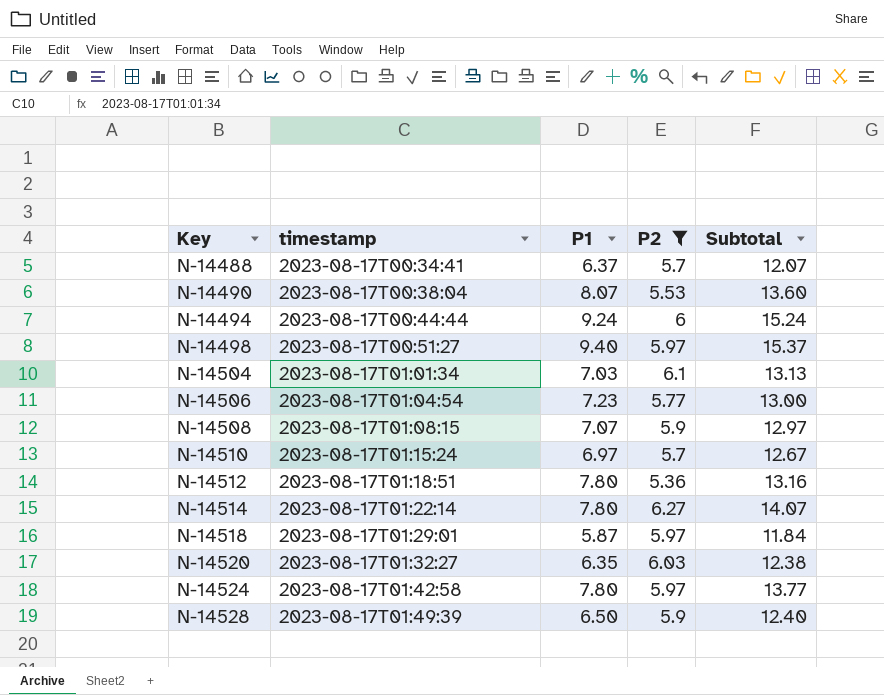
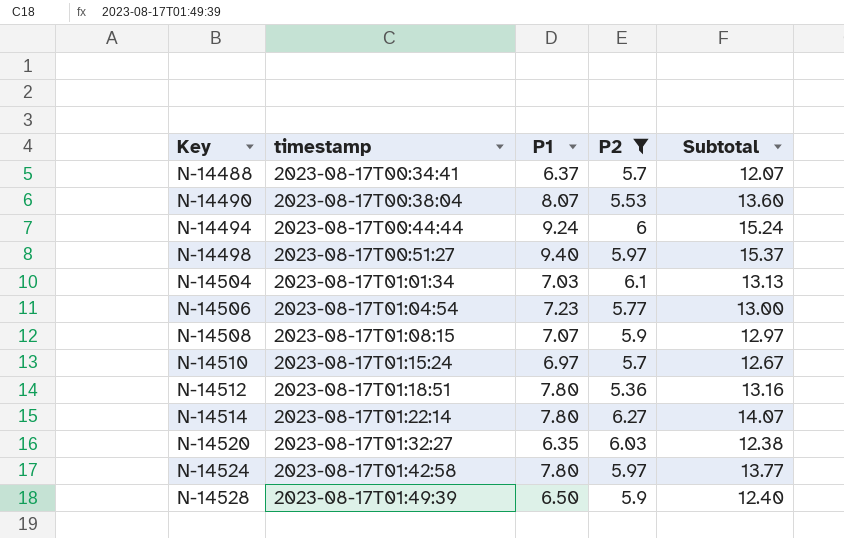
row N-14518: 2023-08-17T01:29:01 | 5.87 | 5.97 | 11.84 -> none

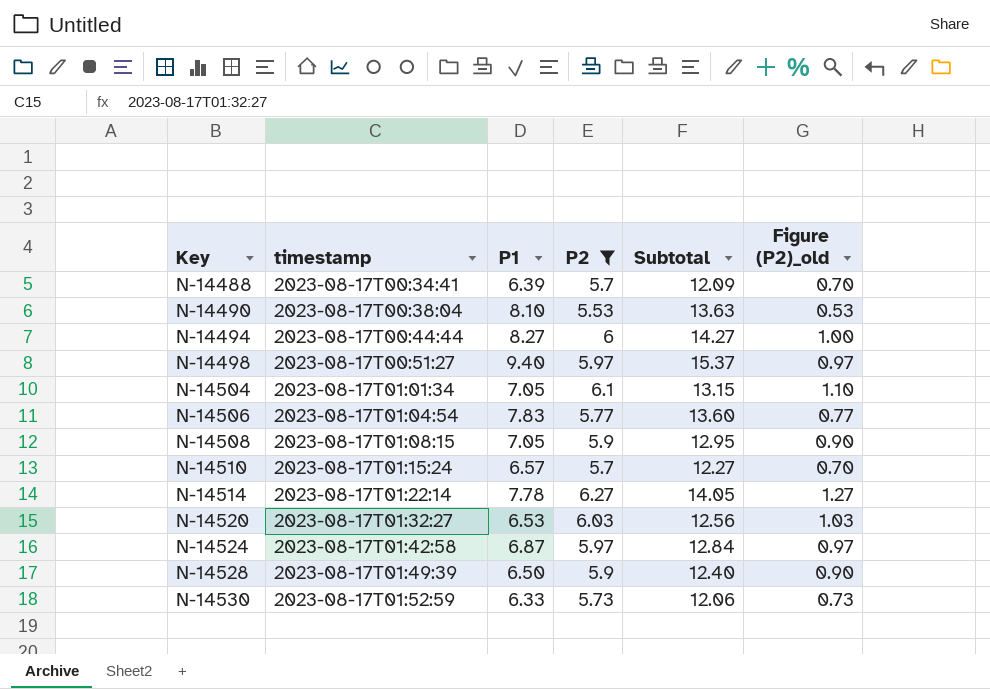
column Figure (P2)_old | formula: none -> [P2] - 5
row N-14512: 2023-08-17T01:18:51 | 7.80 | 5.36 | 13.16 -> none
N-14488 | P1: 6.37 -> 6.39
N-14488 | Subtotal: 12.07 -> 12.09
N-14490 | P1: 8.07 -> 8.10
N-14490 | Subtotal: 13.60 -> 13.63
N-14494 | P1: 9.24 -> 8.27
N-14494 | Subtotal: 15.24 -> 14.27
N-14504 | P1: 7.03 -> 7.05
N-14504 | Subtotal: 13.13 -> 13.15
N-14506 | P1: 7.23 -> 7.83
N-14506 | Subtotal: 13.00 -> 13.60
N-14508 | P1: 7.07 -> 7.05
N-14508 | Subtotal: 12.97 -> 12.95
N-14510 | P1: 6.97 -> 6.57
N-14510 | Subtotal: 12.67 -> 12.27
N-14514 | P1: 7.80 -> 7.78
N-14514 | Subtotal: 14.07 -> 14.05
N-14520 | P1: 6.35 -> 6.53
N-14520 | Subtotal: 12.38 -> 12.56
N-14524 | P1: 7.80 -> 6.87
N-14524 | Subtotal: 13.77 -> 12.84
row N-14530: none -> 2023-08-17T01:52:59 | 6.33 | 5.73 | 12.06 | 0.73

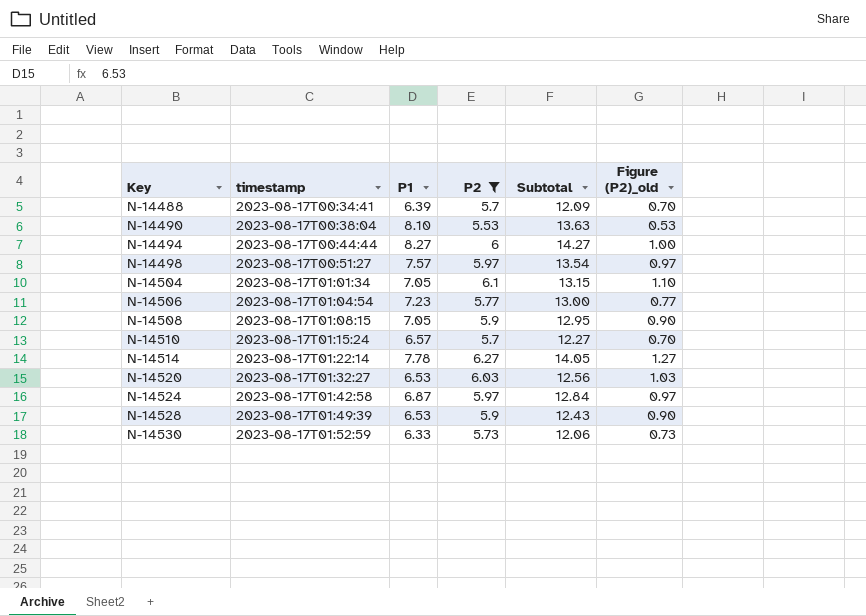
N-14498 | P1: 9.40 -> 7.57
N-14498 | Subtotal: 15.37 -> 13.54
N-14506 | P1: 7.83 -> 7.23
N-14506 | Subtotal: 13.60 -> 13.00
N-14528 | P1: 6.50 -> 6.53
N-14528 | Subtotal: 12.40 -> 12.43

